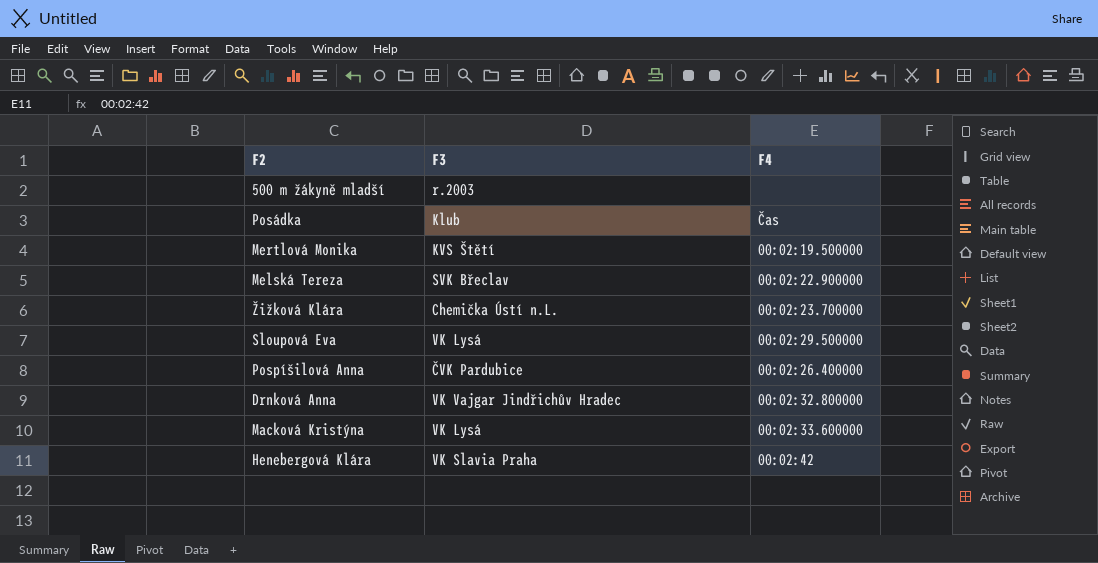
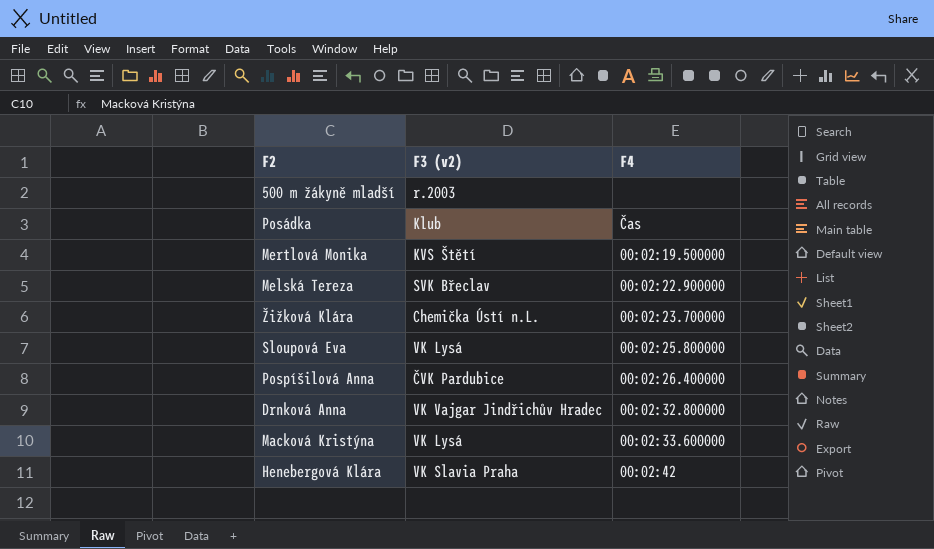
column name: F3 -> F3 (v2)
Sloupová Eva | F4: 00:02:29.500000 -> 00:02:25.800000

